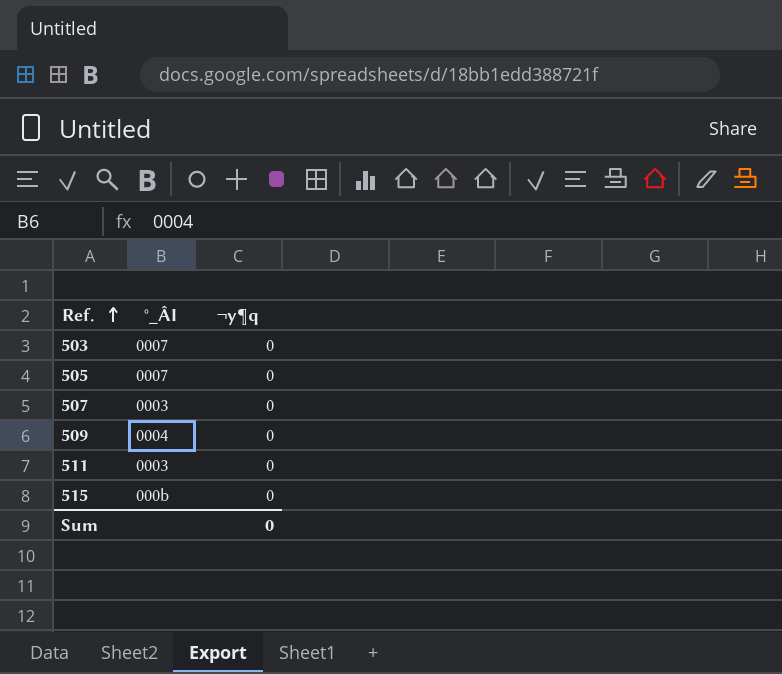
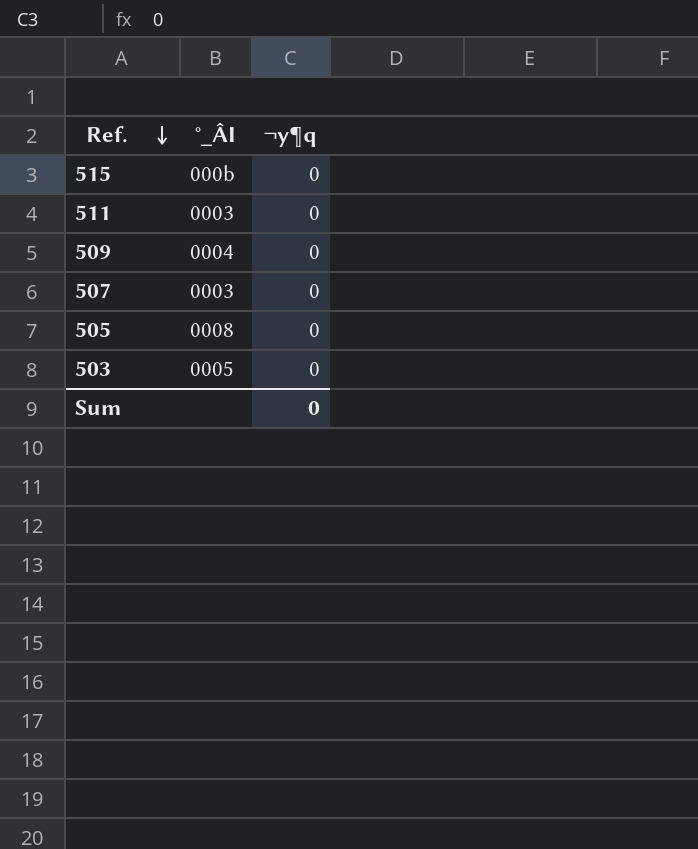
row order: Ref. ascending -> Ref. descending
505 | °_ÂI: 0007 -> 0008
503 | °_ÂI: 0007 -> 0005

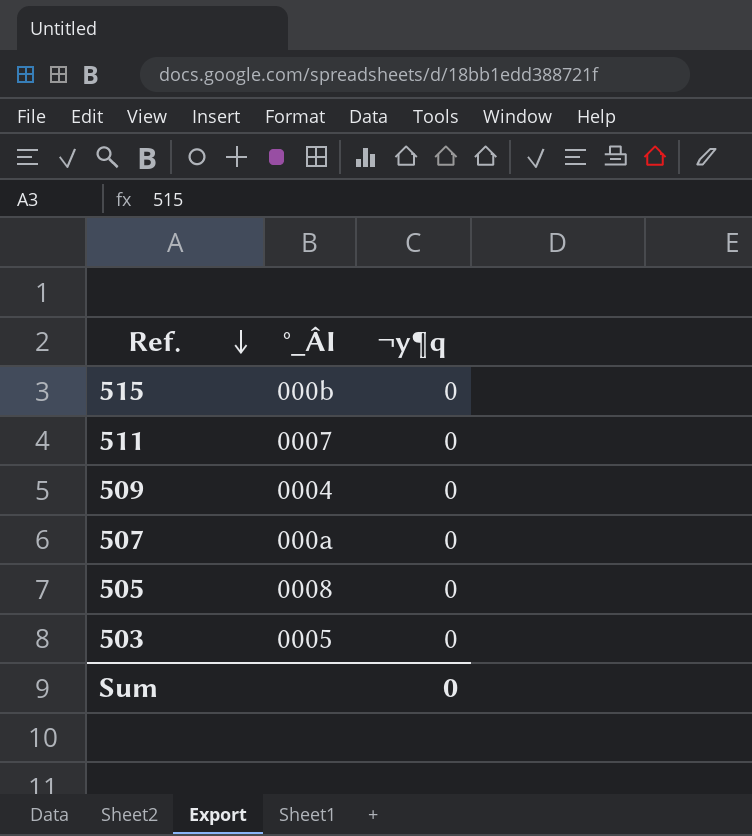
511 | °_ÂI: 0003 -> 0007
507 | °_ÂI: 0003 -> 000a

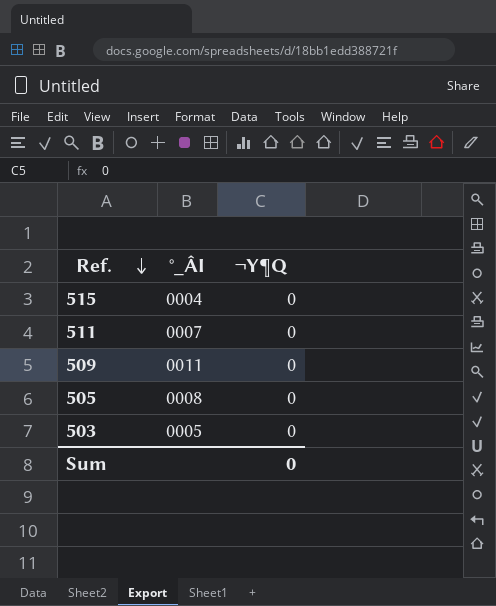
column name: ¬y¶q -> ¬Y¶Q
row 507: 000a | 0 -> none
515 | °_ÂI: 000b -> 0004
509 | °_ÂI: 0004 -> 0011

